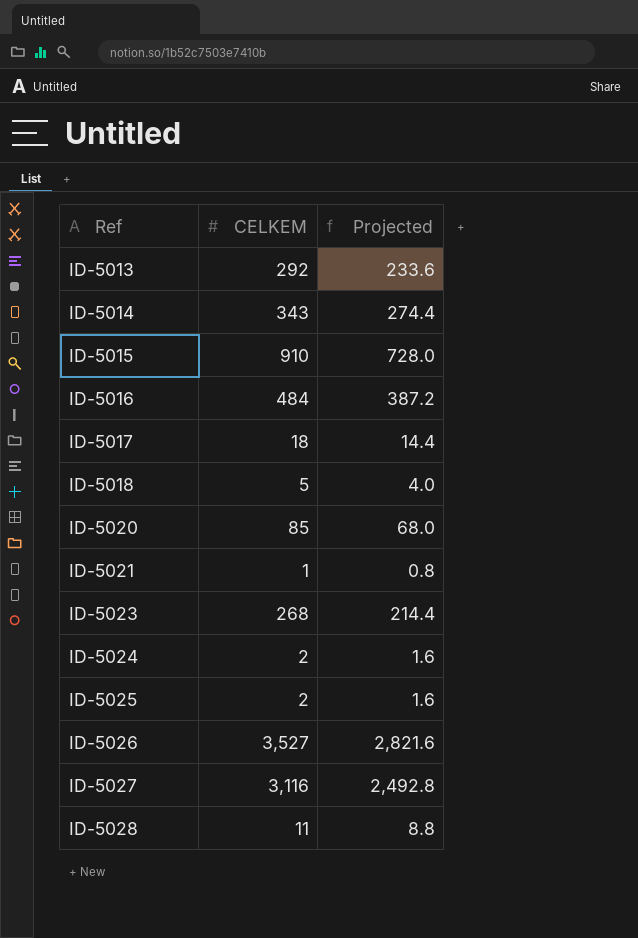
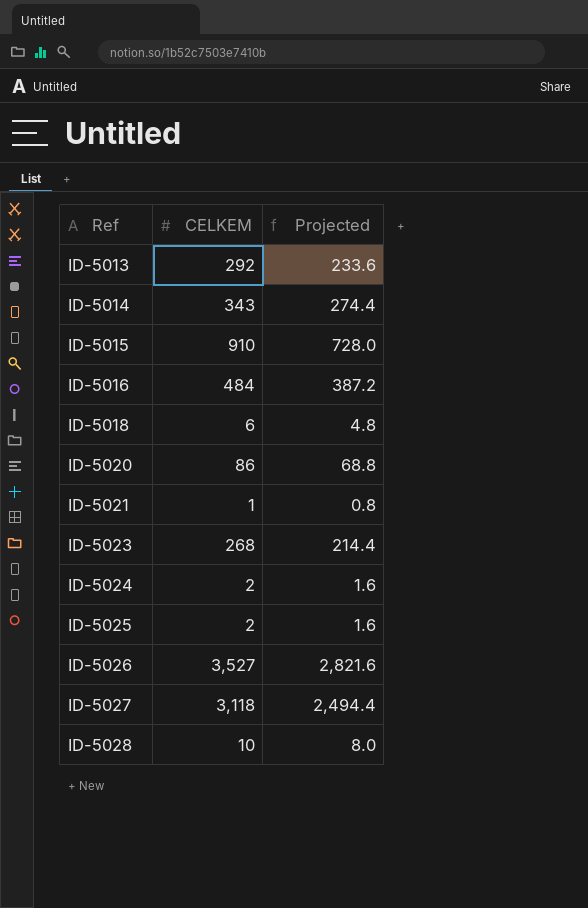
row ID-5017: 18 | 14.4 -> none
ID-5018 | CELKEM: 5 -> 6
ID-5018 | Projected: 4.0 -> 4.8
ID-5020 | CELKEM: 85 -> 86
ID-5020 | Projected: 68.0 -> 68.8
ID-5027 | CELKEM: 3,116 -> 3,118
ID-5027 | Projected: 2,492.8 -> 2,494.4
ID-5028 | CELKEM: 11 -> 10
ID-5028 | Projected: 8.8 -> 8.0

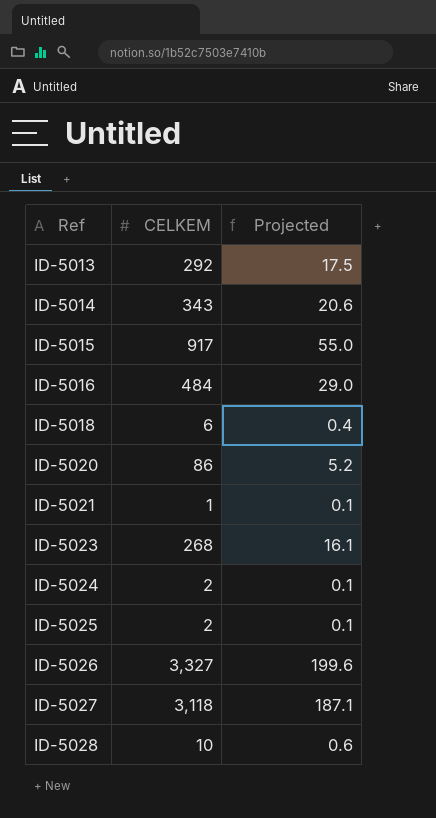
column Projected | formula: [CELKEM] * 0.8 -> [CELKEM] * 0.06
ID-5015 | CELKEM: 910 -> 917
ID-5026 | CELKEM: 3,527 -> 3,327

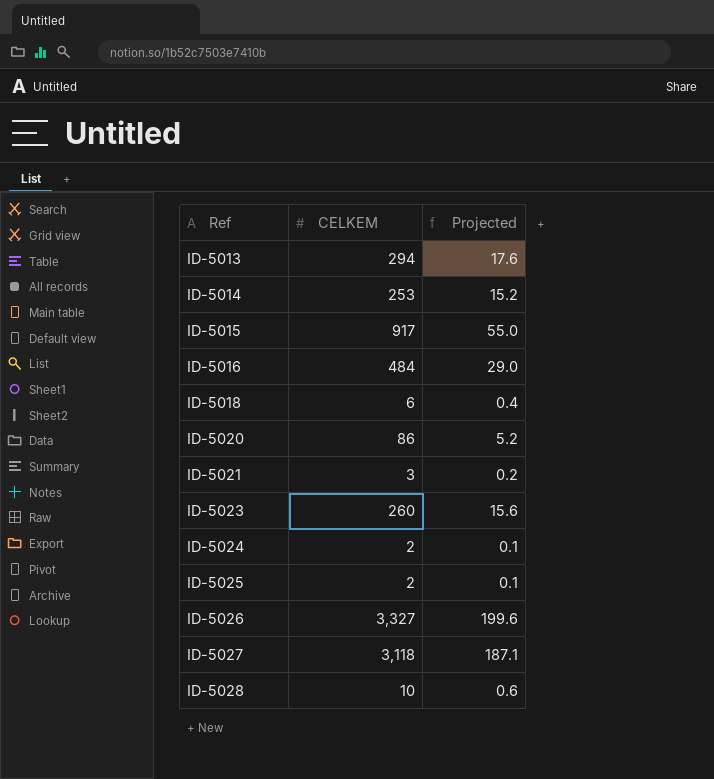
ID-5013 | CELKEM: 292 -> 294
ID-5013 | Projected: 17.5 -> 17.6
ID-5014 | CELKEM: 343 -> 253
ID-5014 | Projected: 20.6 -> 15.2
ID-5021 | CELKEM: 1 -> 3
ID-5021 | Projected: 0.1 -> 0.2
ID-5023 | CELKEM: 268 -> 260
ID-5023 | Projected: 16.1 -> 15.6

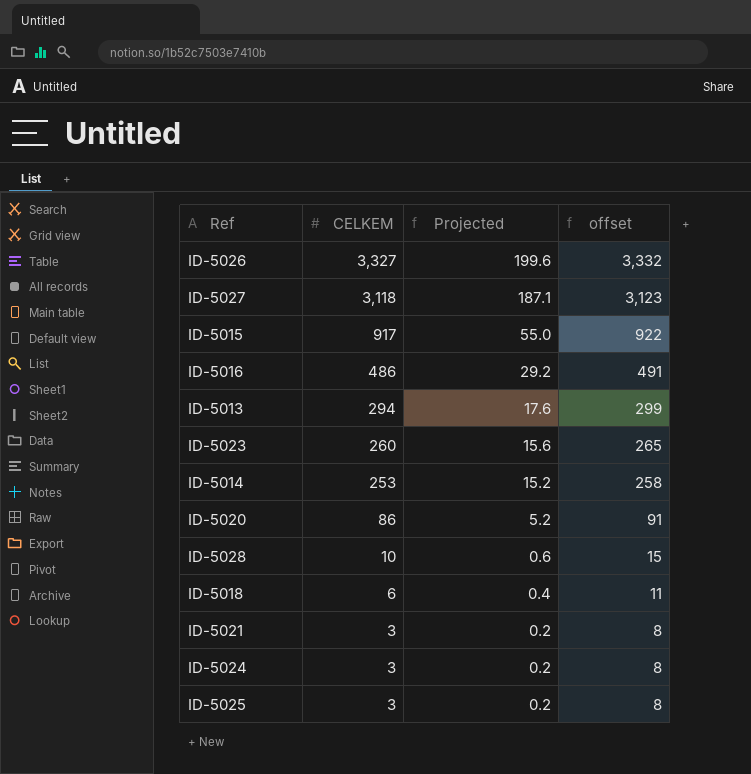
row order: Ref ascending -> CELKEM descending
column offset | formula: none -> [CELKEM] + 5
ID-5016 | CELKEM: 484 -> 486
ID-5016 | Projected: 29.0 -> 29.2
ID-5024 | CELKEM: 2 -> 3
ID-5024 | Projected: 0.1 -> 0.2
ID-5025 | CELKEM: 2 -> 3
ID-5025 | Projected: 0.1 -> 0.2

